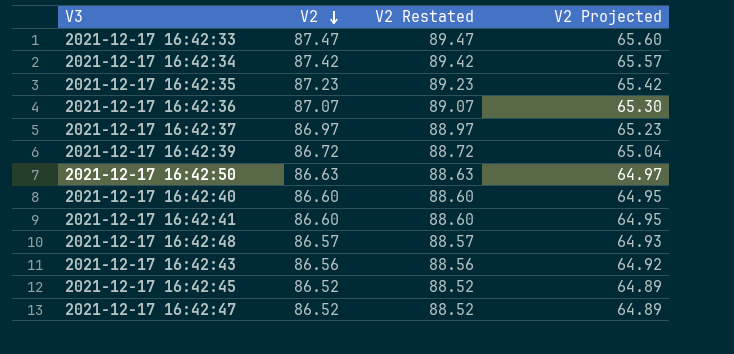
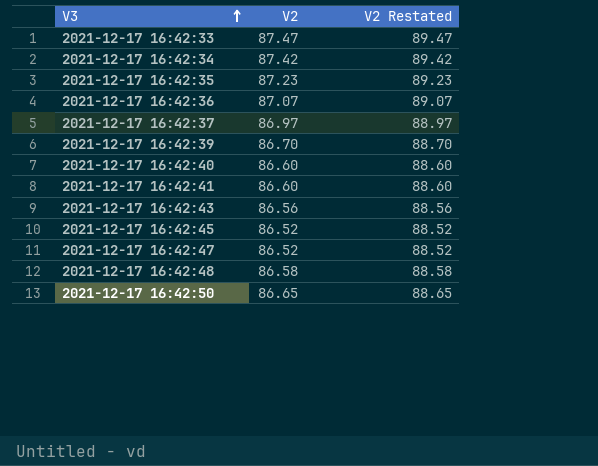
row order: V2 descending -> V3 ascending
column V2 Projected | formula: [V2] * 0.75 -> none
2021-12-17 16:42:39 | V2: 86.72 -> 86.70
2021-12-17 16:42:39 | V2 Restated: 88.72 -> 88.70
2021-12-17 16:42:48 | V2: 86.57 -> 86.58
2021-12-17 16:42:48 | V2 Restated: 88.57 -> 88.58
2021-12-17 16:42:50 | V2: 86.63 -> 86.65
2021-12-17 16:42:50 | V2 Restated: 88.63 -> 88.65

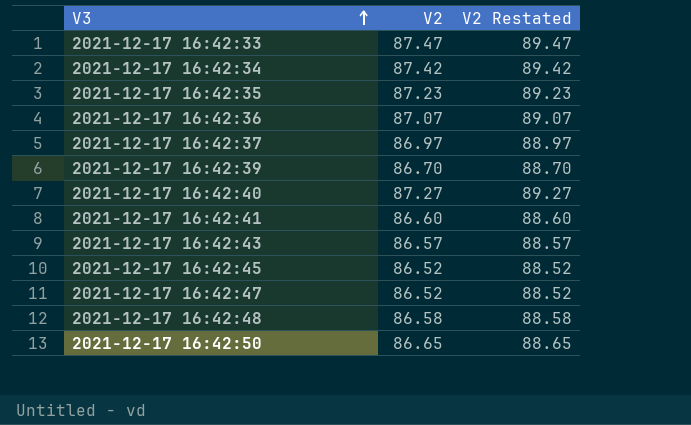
2021-12-17 16:42:40 | V2: 86.60 -> 87.27
2021-12-17 16:42:40 | V2 Restated: 88.60 -> 89.27
2021-12-17 16:42:43 | V2: 86.56 -> 86.57
2021-12-17 16:42:43 | V2 Restated: 88.56 -> 88.57

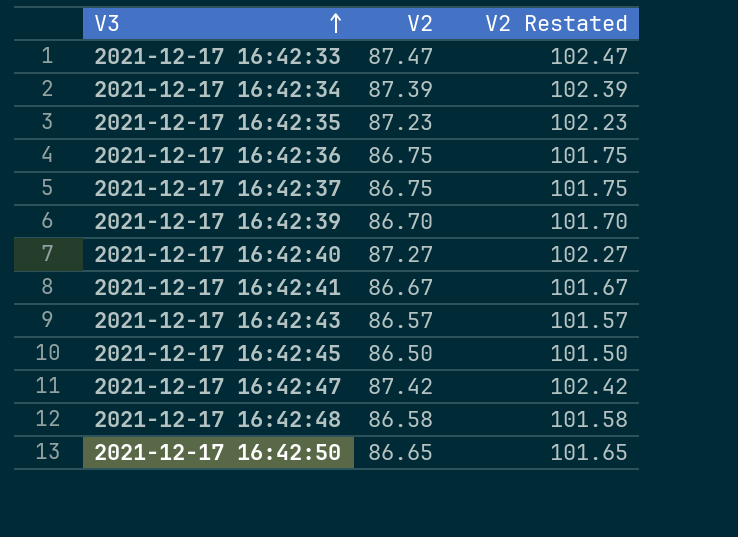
column V2 Restated | formula: [V2] + 2 -> [V2] + 15
2021-12-17 16:42:34 | V2: 87.42 -> 87.39
2021-12-17 16:42:36 | V2: 87.07 -> 86.75
2021-12-17 16:42:37 | V2: 86.97 -> 86.75
2021-12-17 16:42:41 | V2: 86.60 -> 86.67
2021-12-17 16:42:45 | V2: 86.52 -> 86.50
2021-12-17 16:42:47 | V2: 86.52 -> 87.42

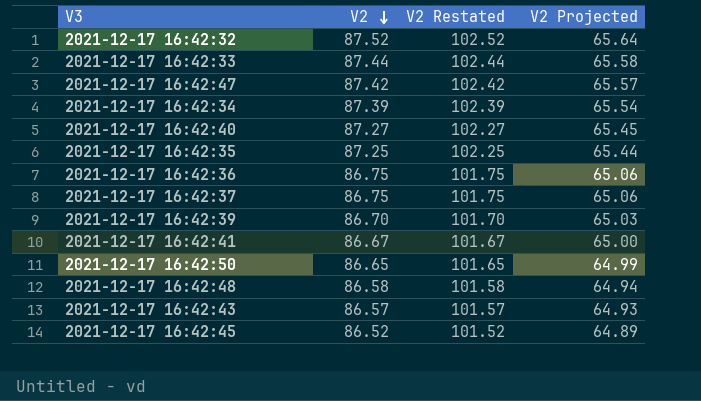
row order: V3 ascending -> V2 descending
column V2 Projected | formula: none -> [V2] * 0.75
row 2021-12-17 16:42:32: none -> 87.52 | 102.52 | 65.64
2021-12-17 16:42:33 | V2: 87.47 -> 87.44
2021-12-17 16:42:33 | V2 Restated: 102.47 -> 102.44
2021-12-17 16:42:35 | V2: 87.23 -> 87.25
2021-12-17 16:42:35 | V2 Restated: 102.23 -> 102.25
2021-12-17 16:42:45 | V2: 86.50 -> 86.52
2021-12-17 16:42:45 | V2 Restated: 101.50 -> 101.52

